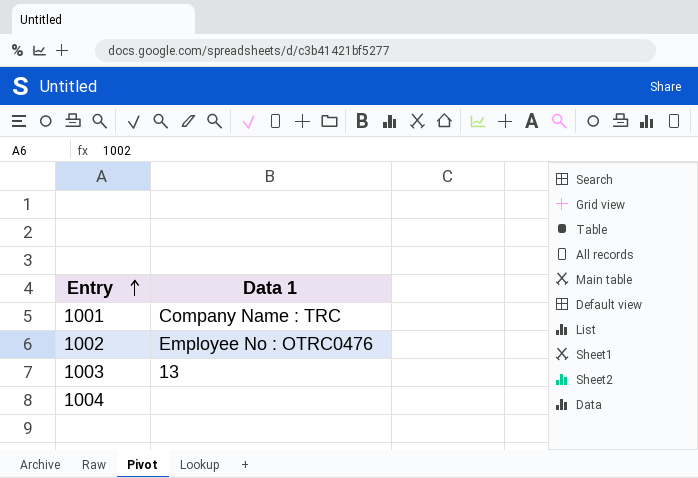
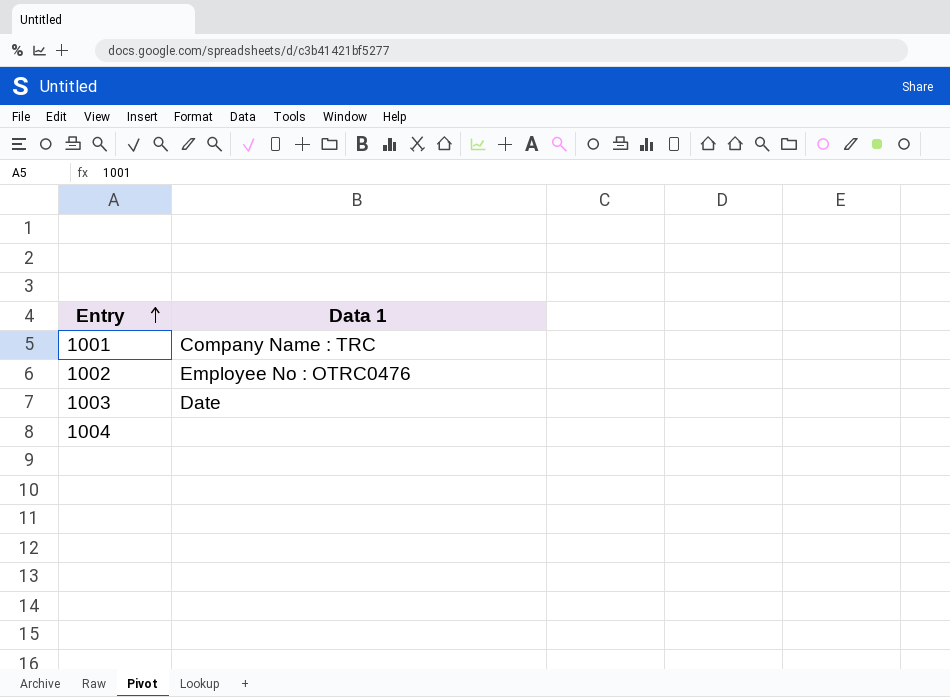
1003 | Data 1: 13 -> Date

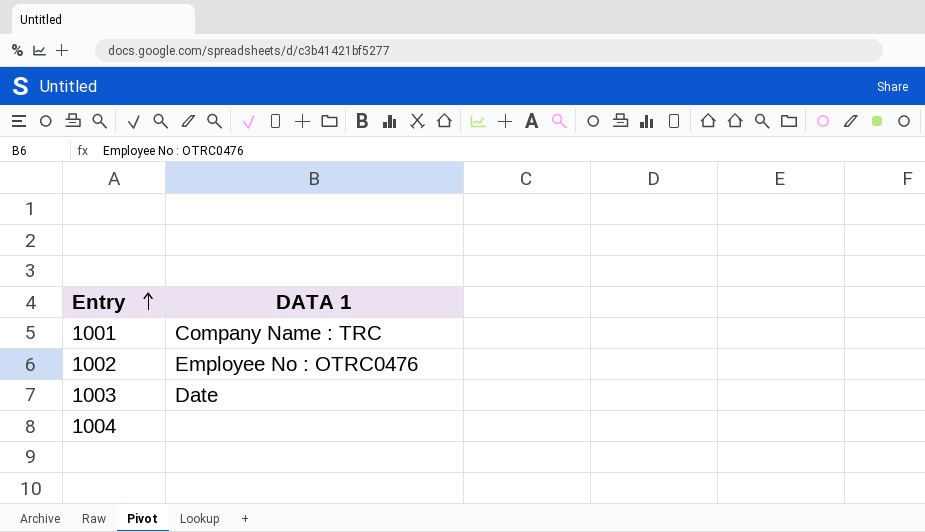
column name: Data 1 -> DATA 1

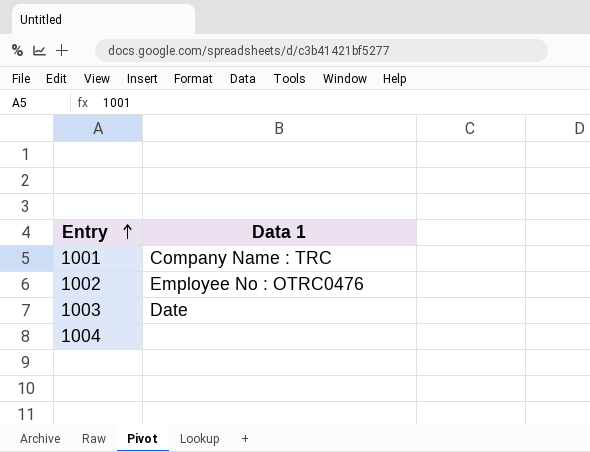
column name: DATA 1 -> Data 1

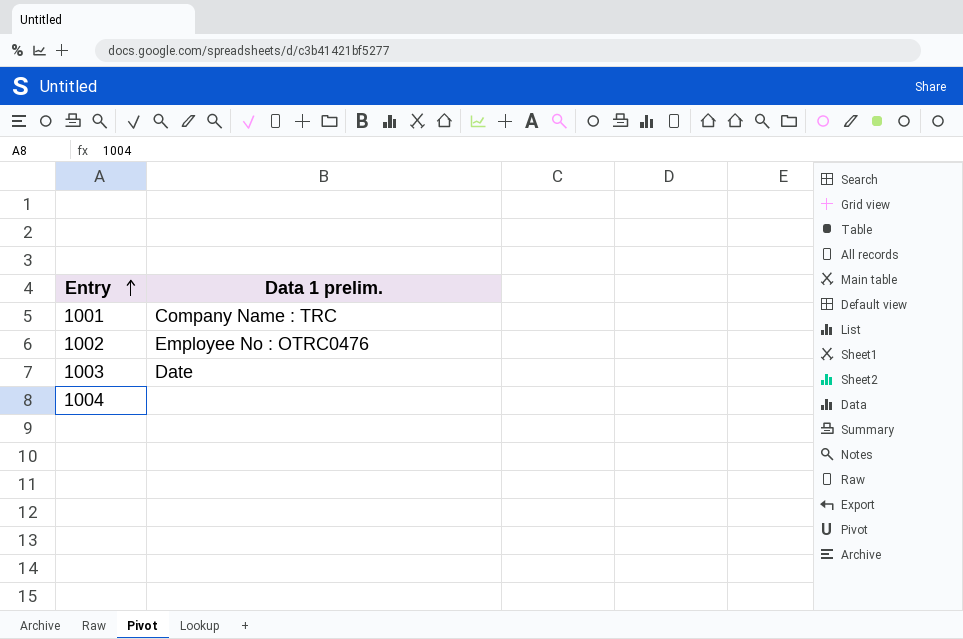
column name: Data 1 -> Data 1 prelim.

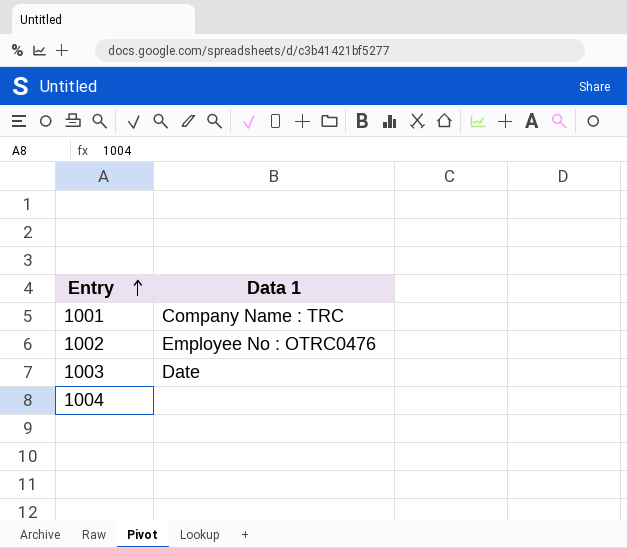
column name: Data 1 prelim. -> Data 1

